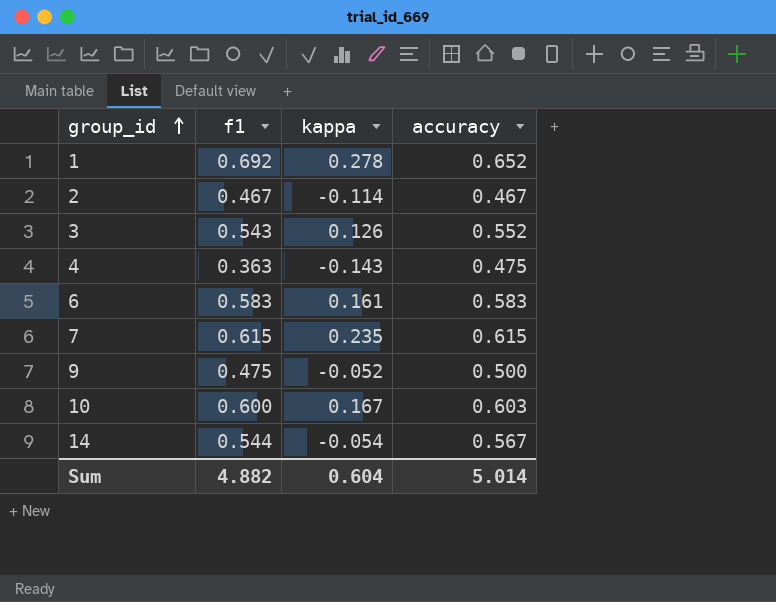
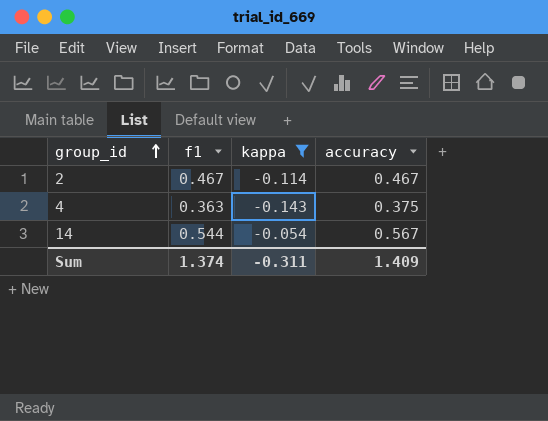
filter: none -> kappa <= -0.054
4 | accuracy: 0.475 -> 0.375
Sum | f1: 4.882 -> 1.374
Sum | kappa: 0.604 -> -0.311
Sum | accuracy: 5.014 -> 1.409

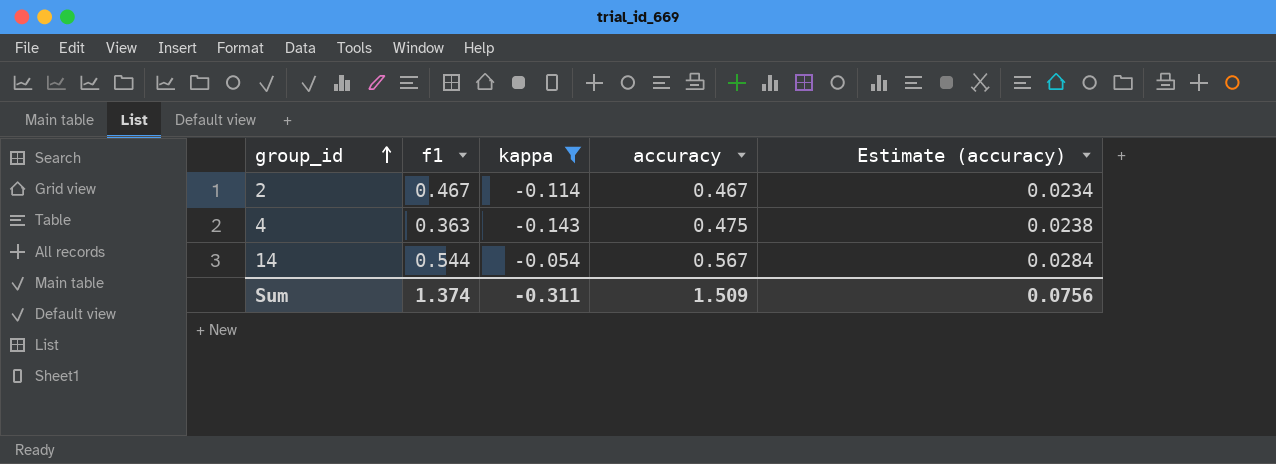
column Estimate (accuracy) | formula: none -> [accuracy] * 0.05
4 | accuracy: 0.375 -> 0.475
Sum | accuracy: 1.409 -> 1.509

